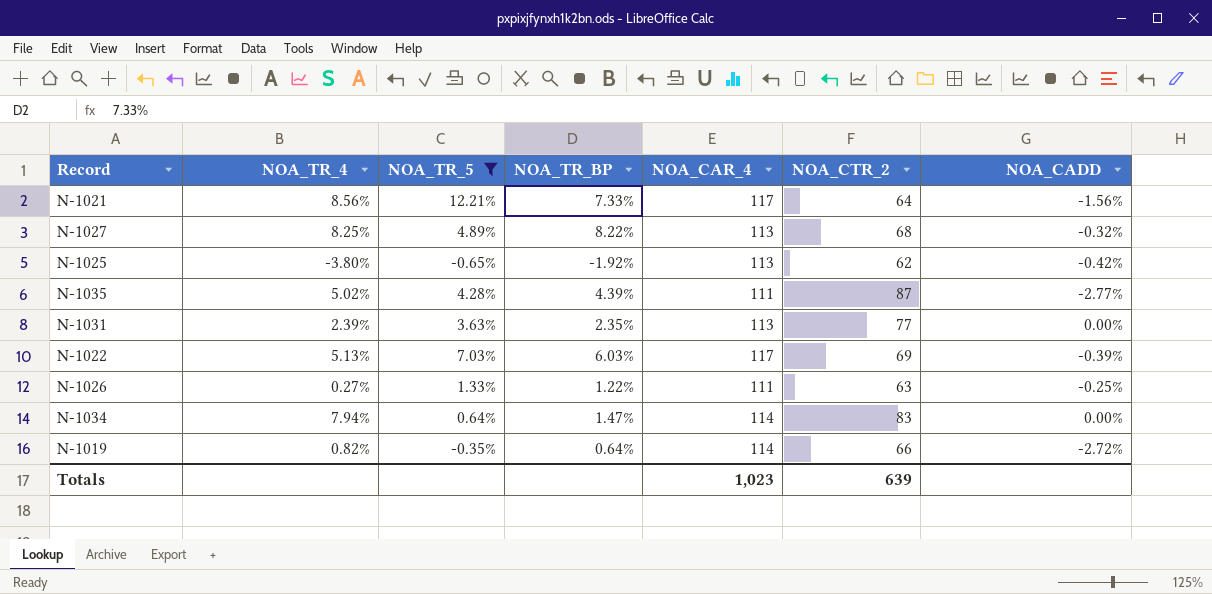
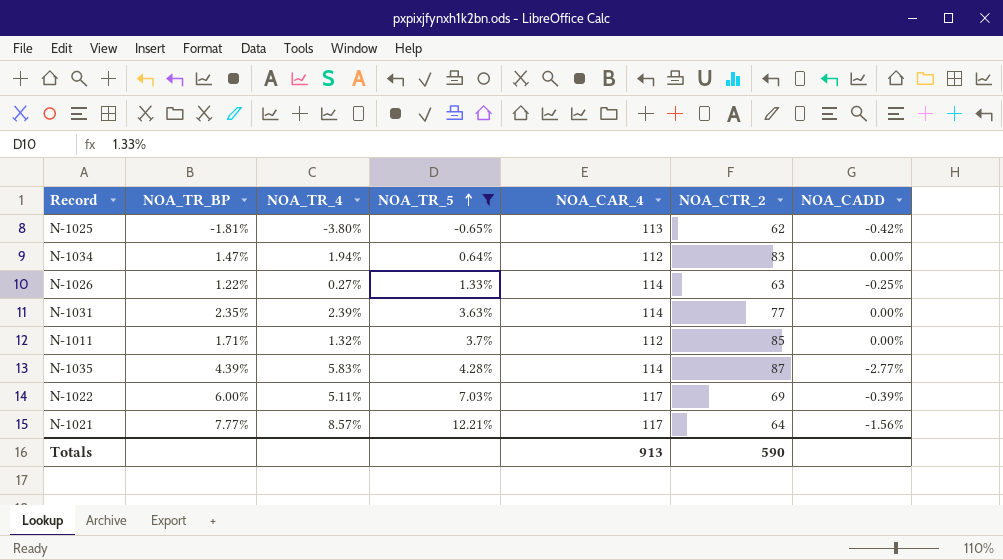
row order: none -> NOA_TR_5 ascending
column NOA_TR_BP | position: 4 -> 2
row N-1027: 8.25% | 4.89% | 8.22% | 113 | 68 | -0.32% -> none
row N-1019: 0.82% | -0.35% | 0.64% | 114 | 66 | -2.72% -> none
N-1025 | NOA_TR_BP: -1.92% -> -1.81%
N-1034 | NOA_TR_4: 7.94% -> 1.94%
N-1034 | NOA_CAR_4: 114 -> 112
N-1026 | NOA_CAR_4: 111 -> 114
N-1031 | NOA_CAR_4: 113 -> 114
row N-1011: none -> 1.71% | 1.32% | 3.7% | 112 | 85 | 0.00%
N-1035 | NOA_TR_4: 5.02% -> 5.83%
N-1035 | NOA_CAR_4: 111 -> 114
N-1022 | NOA_TR_BP: 6.03% -> 6.00%
N-1022 | NOA_TR_4: 5.13% -> 5.11%
N-1021 | NOA_TR_BP: 7.33% -> 7.77%
N-1021 | NOA_TR_4: 8.56% -> 8.57%
Totals | NOA_CAR_4: 1,023 -> 913
Totals | NOA_CTR_2: 639 -> 590

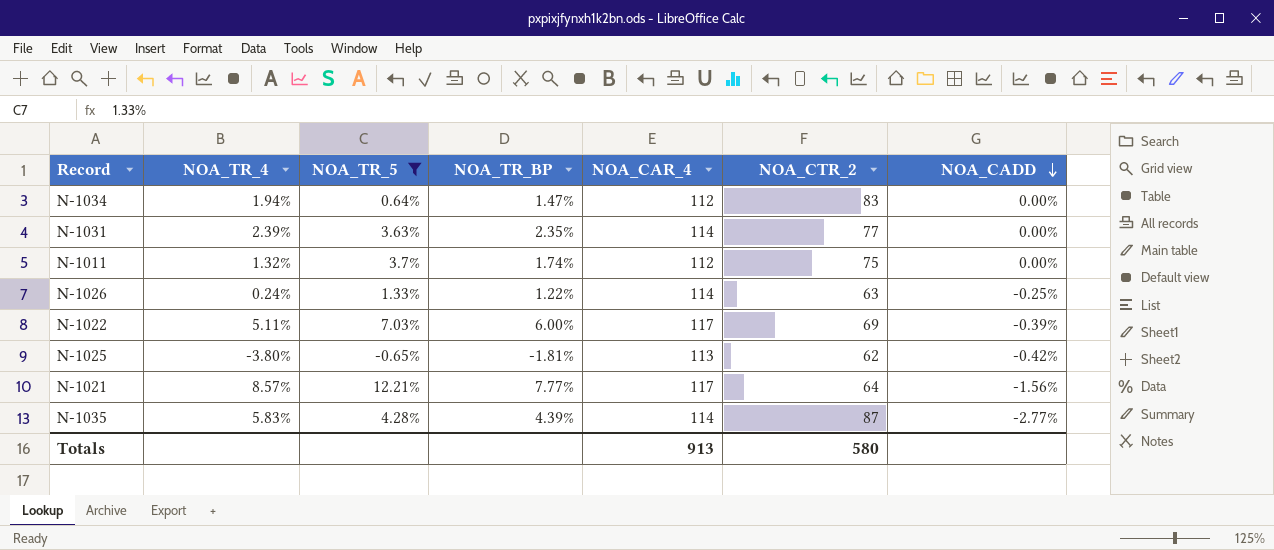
row order: NOA_TR_5 ascending -> NOA_CADD descending
column NOA_TR_BP | position: 2 -> 4
N-1011 | NOA_TR_BP: 1.71% -> 1.74%
N-1011 | NOA_CTR_2: 85 -> 75
N-1026 | NOA_TR_4: 0.27% -> 0.24%
Totals | NOA_CTR_2: 590 -> 580

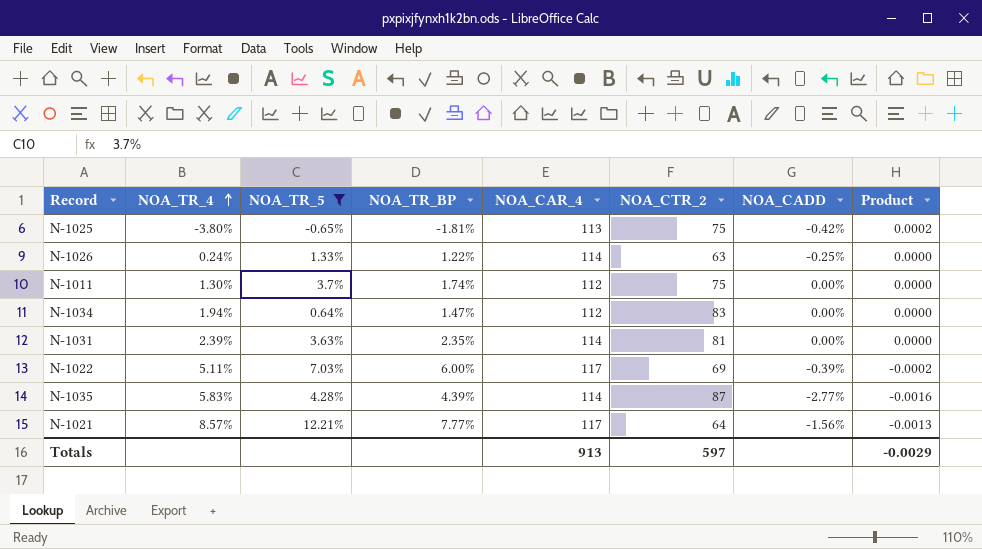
row order: NOA_CADD descending -> NOA_TR_4 ascending
column Product | formula: none -> [NOA_TR_4] * [NOA_CADD]
N-1025 | NOA_CTR_2: 62 -> 75
N-1011 | NOA_TR_4: 1.32% -> 1.30%
N-1031 | NOA_CTR_2: 77 -> 81
Totals | NOA_CTR_2: 580 -> 597

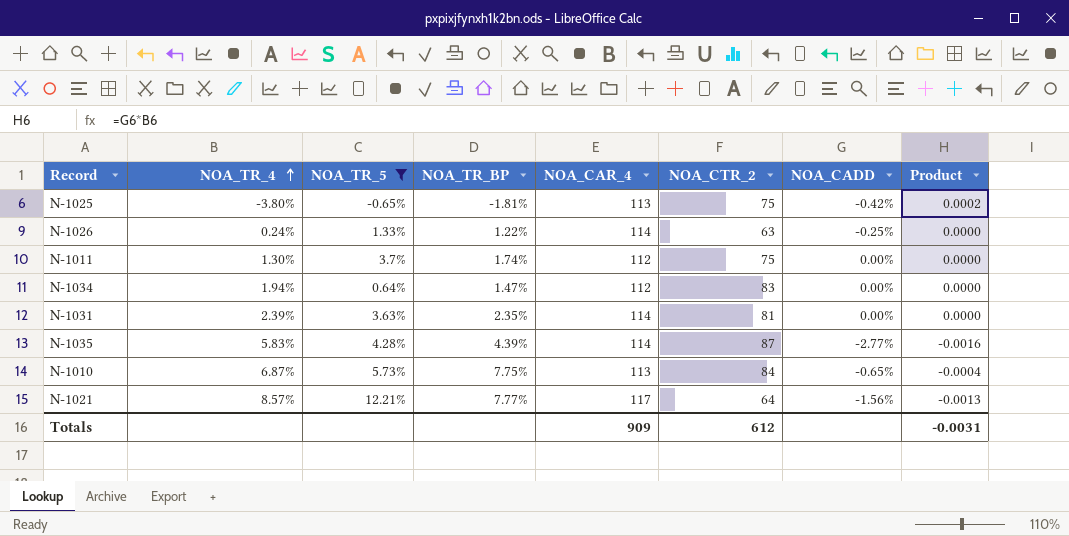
row N-1022: 5.11% | 7.03% | 6.00% | 117 | 69 | -0.39% | -0.0002 -> none
row N-1010: none -> 6.87% | 5.73% | 7.75% | 113 | 84 | -0.65% | -0.0004
Totals | NOA_CAR_4: 913 -> 909
Totals | NOA_CTR_2: 597 -> 612
Totals | Product: -0.0029 -> -0.0031

